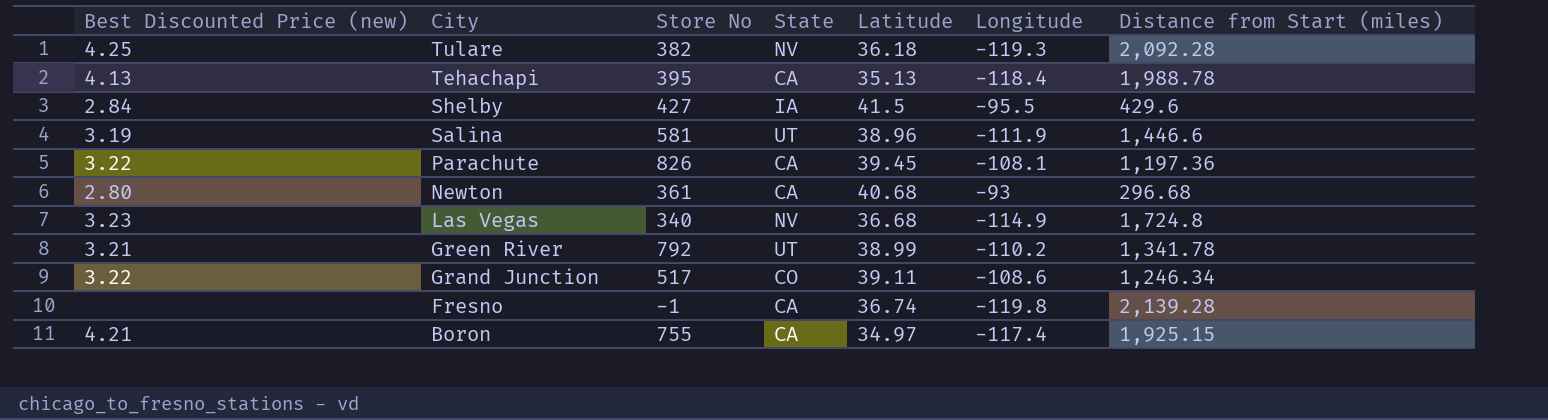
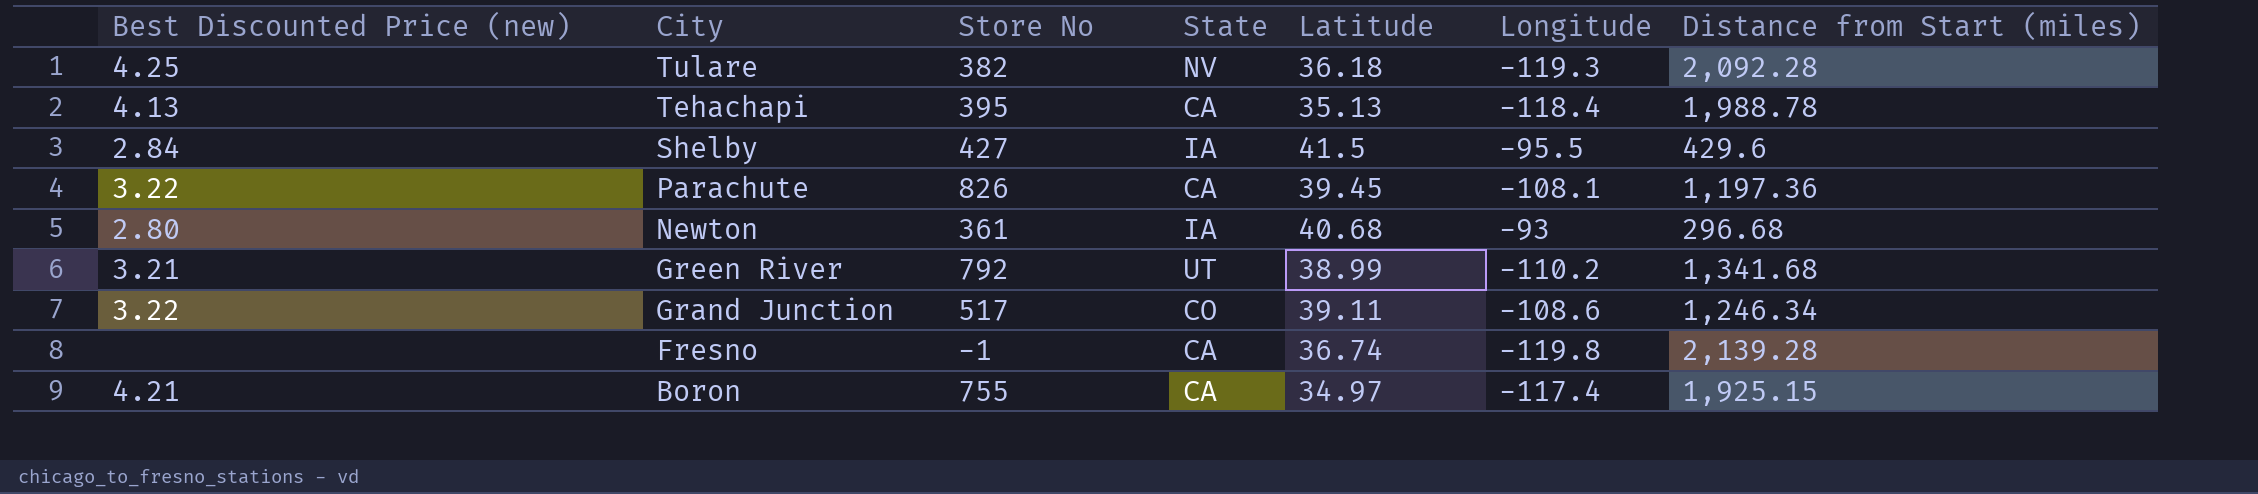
row Salina: 3.19 | 581 | UT | 38.96 | -111.9 | 1,446.6 -> none
row Las Vegas: 3.23 | 340 | NV | 36.68 | -114.9 | 1,724.8 -> none
Newton | State: CA -> IA
Green River | Distance from Start (miles): 1,341.78 -> 1,341.68

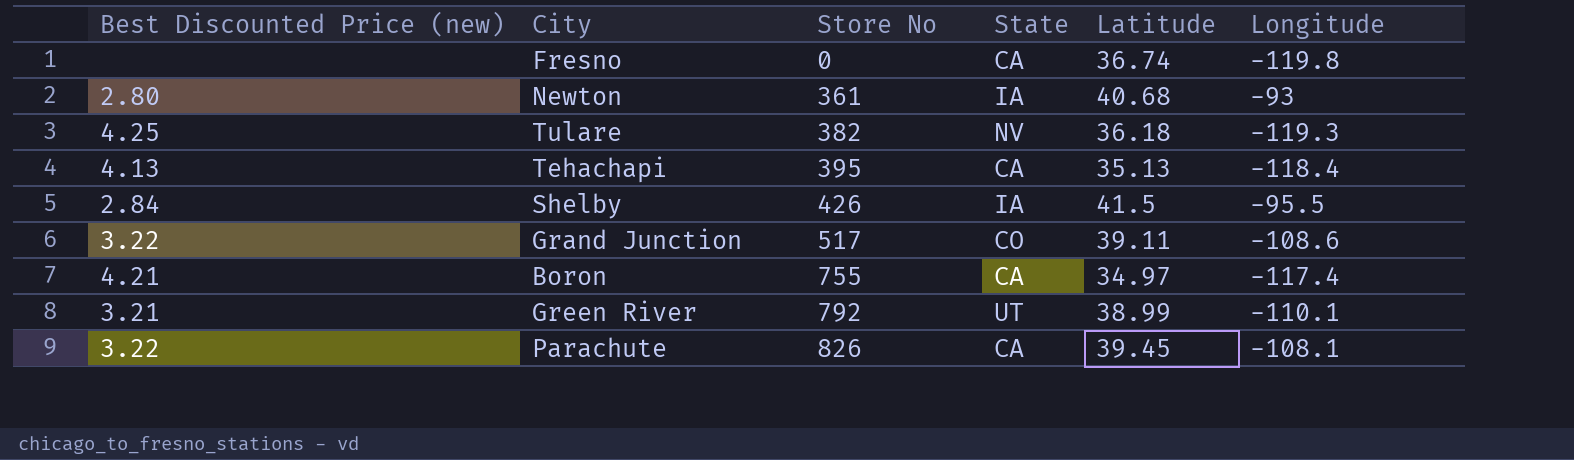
row order: City descending -> Store No ascending
column Distance from Start (miles) | position: 7 -> none
Fresno | Store No: -1 -> 0
Shelby | Store No: 427 -> 426
Green River | Longitude: -110.2 -> -110.1

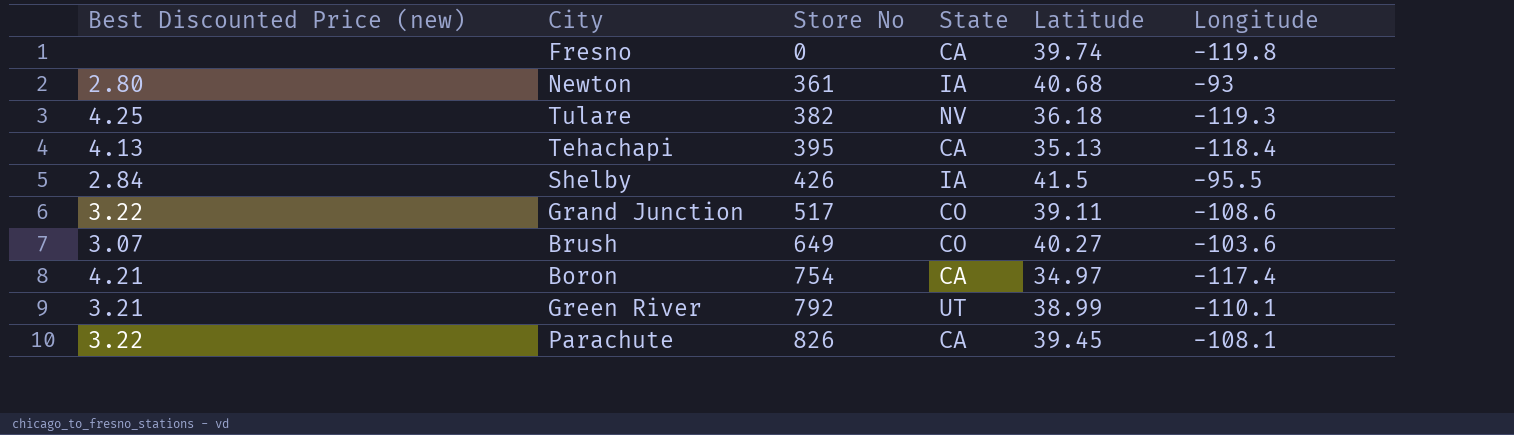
Fresno | Latitude: 36.74 -> 39.74
row Brush: none -> 3.07 | 649 | CO | 40.27 | -103.6
Boron | Store No: 755 -> 754

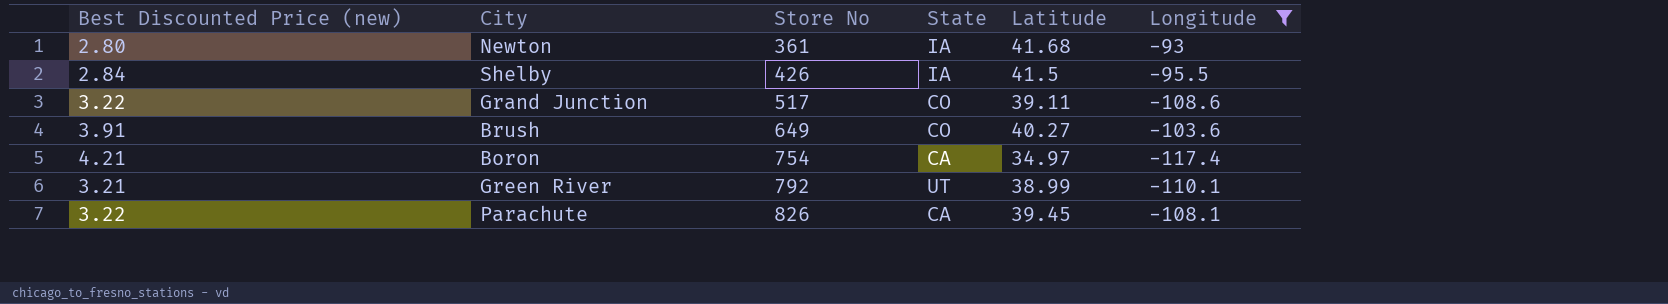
filter: none -> Longitude >= -117.4
Newton | Latitude: 40.68 -> 41.68
Brush | Best Discounted Price (new): 3.07 -> 3.91

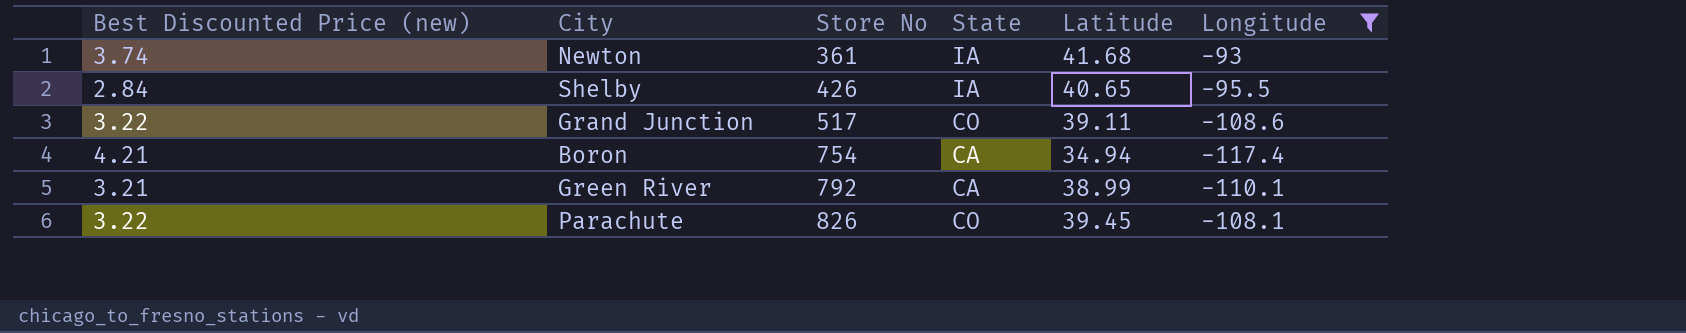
row Brush: 3.91 | 649 | CO | 40.27 | -103.6 -> none
Newton | Best Discounted Price (new): 2.80 -> 3.74
Shelby | Latitude: 41.5 -> 40.65
Boron | Latitude: 34.97 -> 34.94
Green River | State: UT -> CA
Parachute | State: CA -> CO

